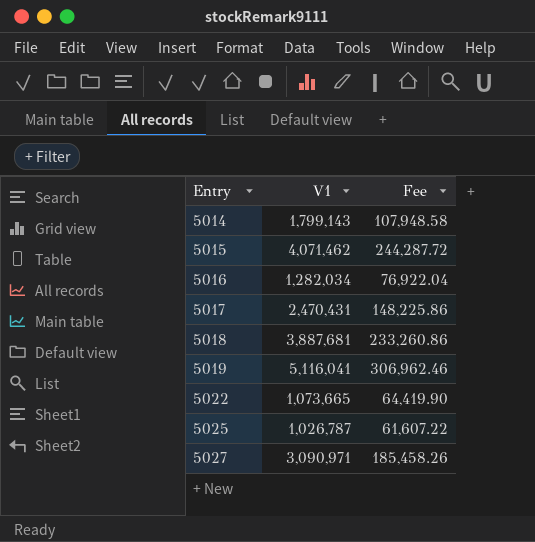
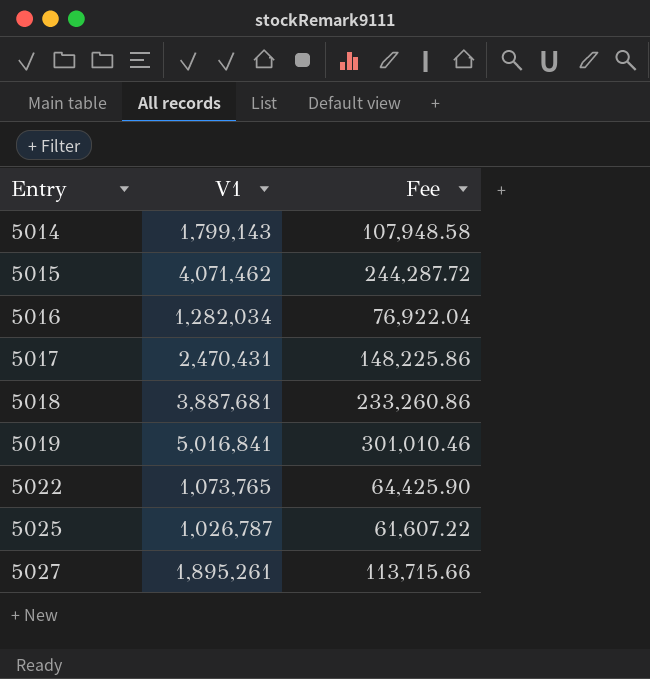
5019 | V1: 5,116,041 -> 5,016,841
5019 | Fee: 306,962.46 -> 301,010.46
5022 | V1: 1,073,665 -> 1,073,765
5022 | Fee: 64,419.90 -> 64,425.90
5027 | V1: 3,090,971 -> 1,895,261
5027 | Fee: 185,458.26 -> 113,715.66

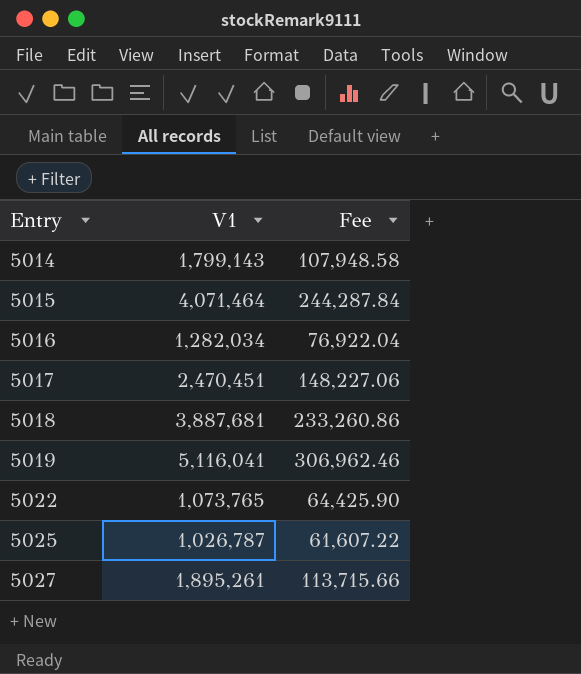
5015 | V1: 4,071,462 -> 4,071,464
5015 | Fee: 244,287.72 -> 244,287.84
5017 | V1: 2,470,431 -> 2,470,451
5017 | Fee: 148,225.86 -> 148,227.06
5019 | V1: 5,016,841 -> 5,116,041
5019 | Fee: 301,010.46 -> 306,962.46

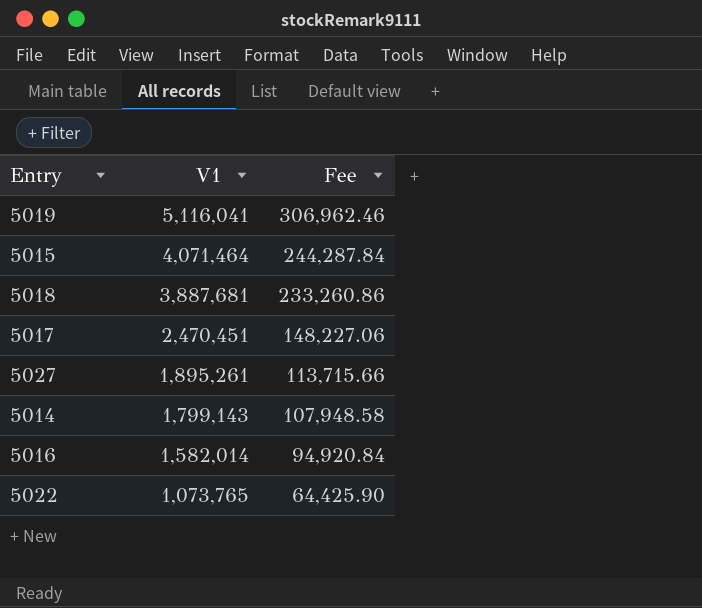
row order: Entry ascending -> V1 descending
row 5025: 1,026,787 | 61,607.22 -> none
5016 | V1: 1,282,034 -> 1,582,014
5016 | Fee: 76,922.04 -> 94,920.84

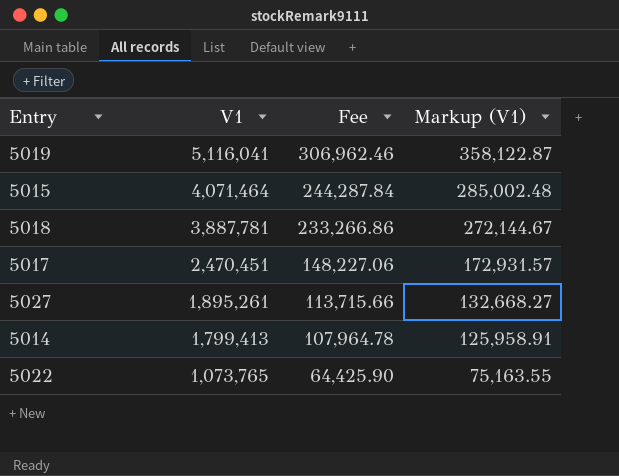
column Markup (V1) | formula: none -> [V1] * 0.07
row 5016: 1,582,014 | 94,920.84 -> none
5018 | V1: 3,887,681 -> 3,887,781
5018 | Fee: 233,260.86 -> 233,266.86
5014 | V1: 1,799,143 -> 1,799,413
5014 | Fee: 107,948.58 -> 107,964.78

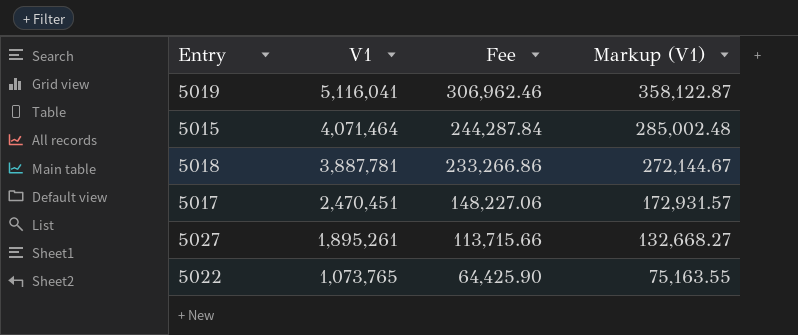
row 5014: 1,799,413 | 107,964.78 | 125,958.91 -> none

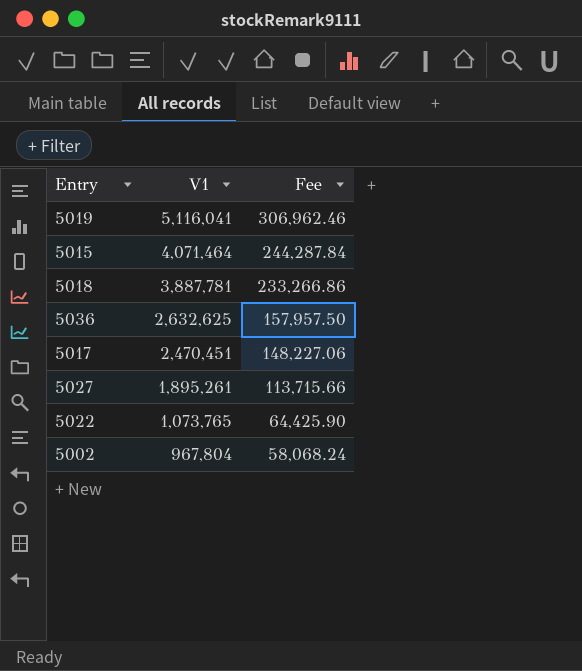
column Markup (V1) | formula: [V1] * 0.07 -> none
row 5036: none -> 2,632,625 | 157,957.50
row 5002: none -> 967,804 | 58,068.24

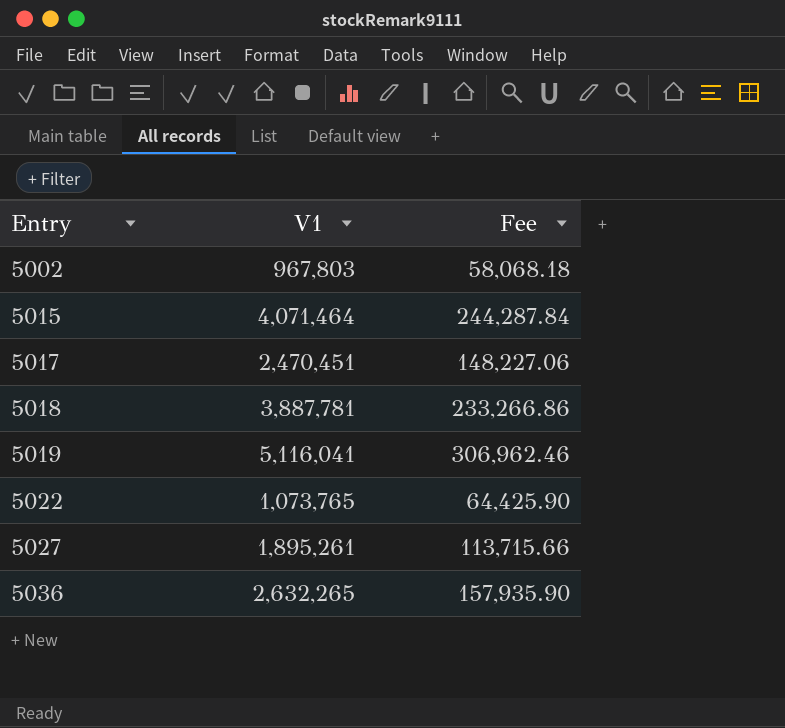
row order: V1 descending -> Entry ascending
5002 | V1: 967,804 -> 967,803
5002 | Fee: 58,068.24 -> 58,068.18
5036 | V1: 2,632,625 -> 2,632,265
5036 | Fee: 157,957.50 -> 157,935.90

